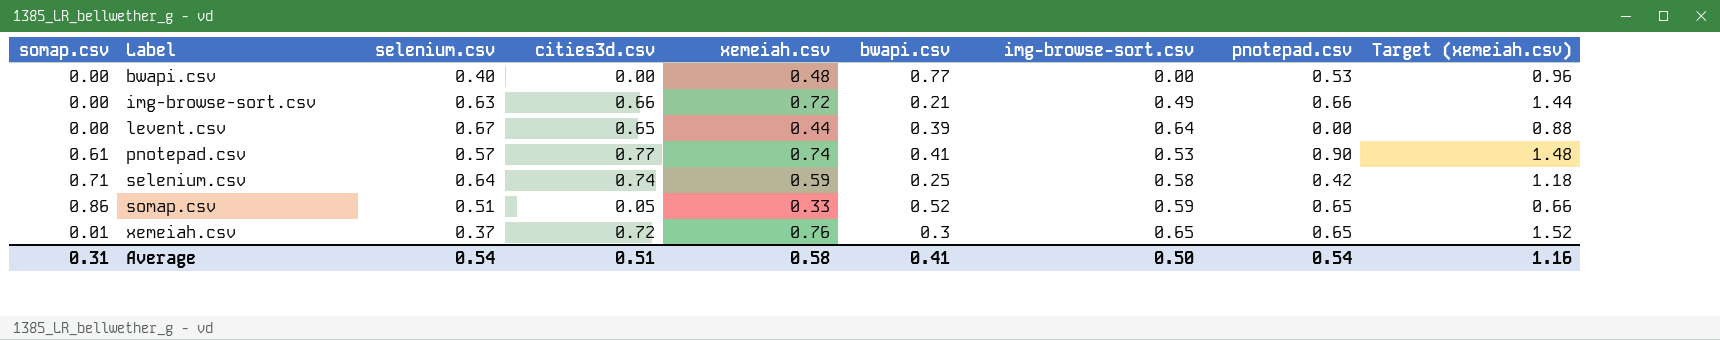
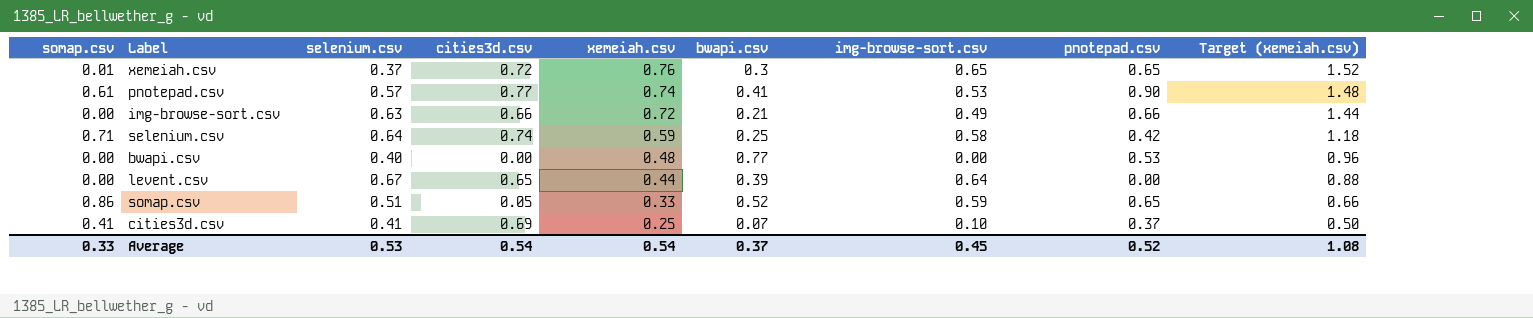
row order: Label ascending -> xemeiah.csv descending
row cities3d.csv: none -> 0.41 | 0.41 | 0.69 | 0.25 | 0.07 | 0.10 | 0.37 | 0.50
Average | somap.csv: 0.31 -> 0.33
Average | selenium.csv: 0.54 -> 0.53
Average | cities3d.csv: 0.51 -> 0.54
Average | xemeiah.csv: 0.58 -> 0.54
Average | bwapi.csv: 0.41 -> 0.37
Average | img-browse-sort.csv: 0.50 -> 0.45
Average | pnotepad.csv: 0.54 -> 0.52
Average | Target (xemeiah.csv): 1.16 -> 1.08

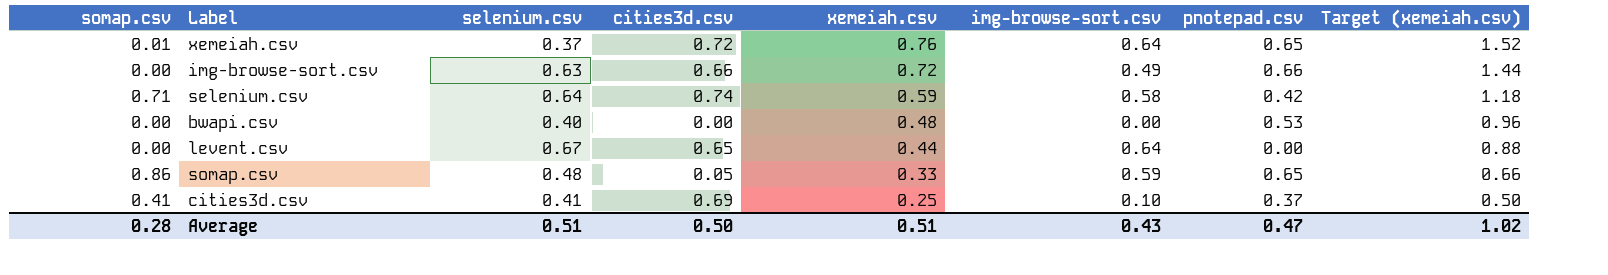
column bwapi.csv | position: 6 -> none
row pnotepad.csv: 0.61 | 0.57 | 0.77 | 0.74 | 0.41 | 0.53 | 0.90 | 1.48 -> none
xemeiah.csv | img-browse-sort.csv: 0.65 -> 0.64
somap.csv | selenium.csv: 0.51 -> 0.48
Average | somap.csv: 0.33 -> 0.28
Average | selenium.csv: 0.53 -> 0.51
Average | cities3d.csv: 0.54 -> 0.50
Average | xemeiah.csv: 0.54 -> 0.51
Average | img-browse-sort.csv: 0.45 -> 0.43
Average | pnotepad.csv: 0.52 -> 0.47
Average | Target (xemeiah.csv): 1.08 -> 1.02

